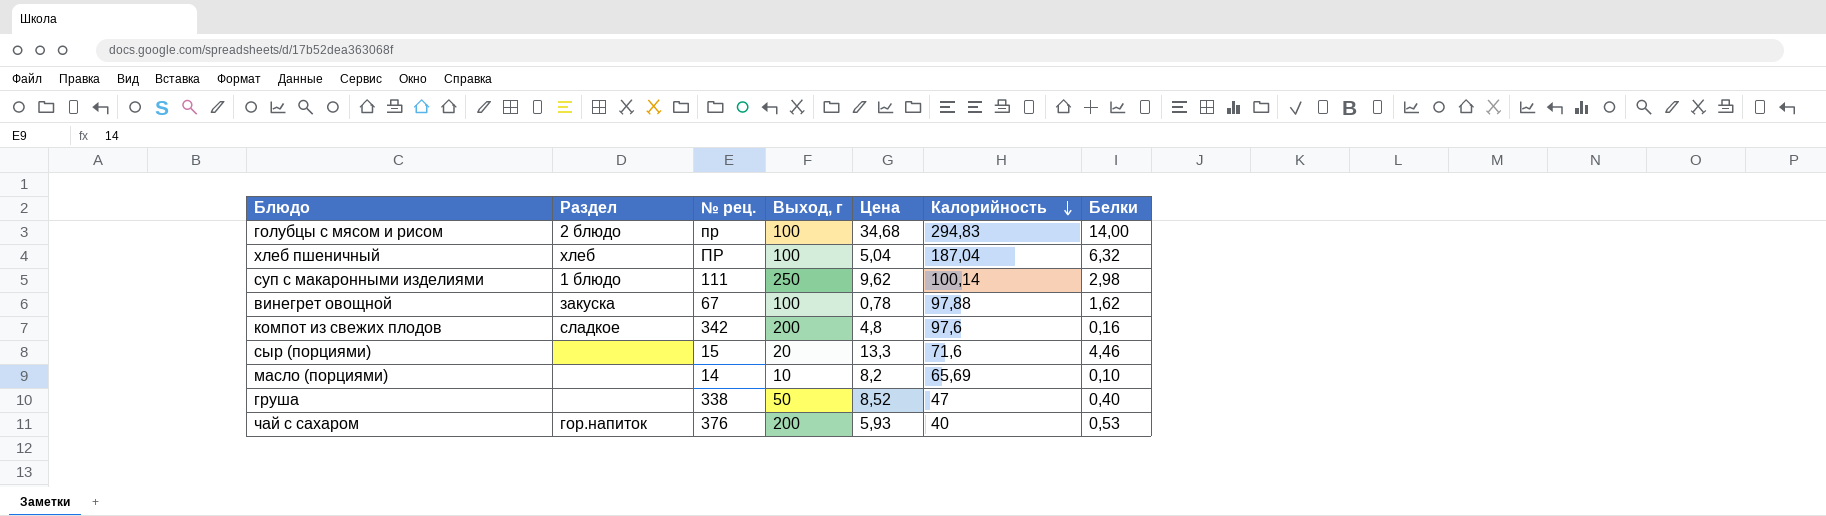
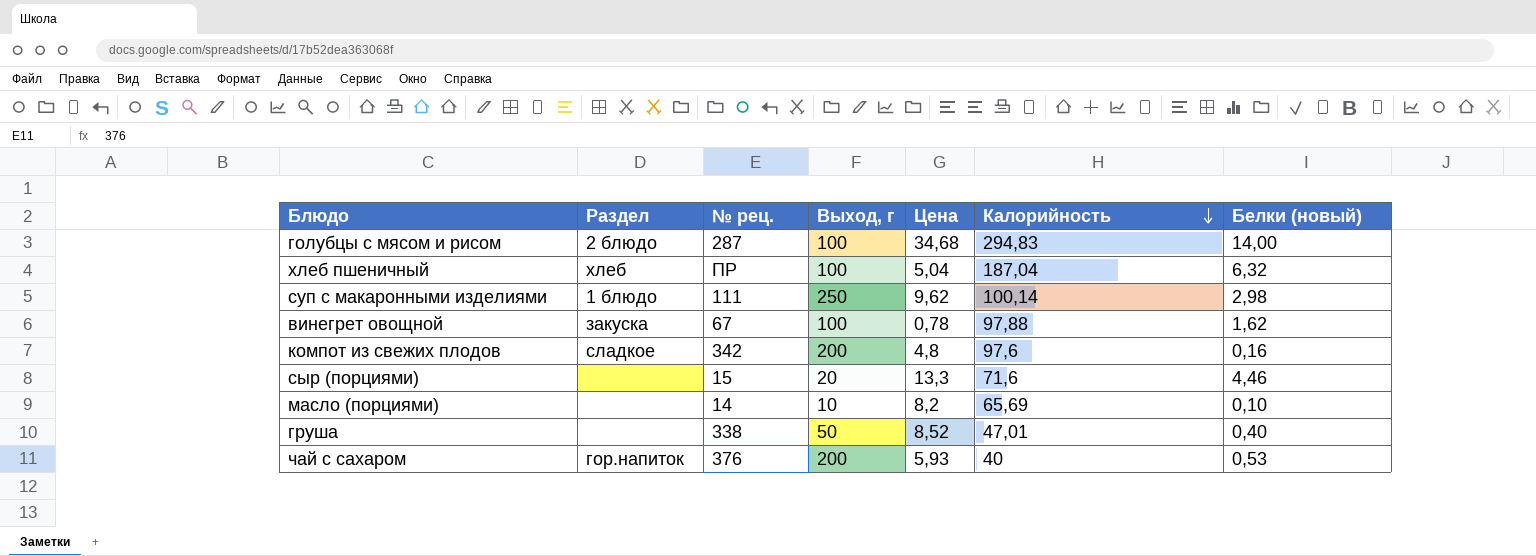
column name: Белки -> Белки (новый)
голубцы с мясом и рисом | № рец.: пр -> 287
груша | Калорийность: 47 -> 47,01

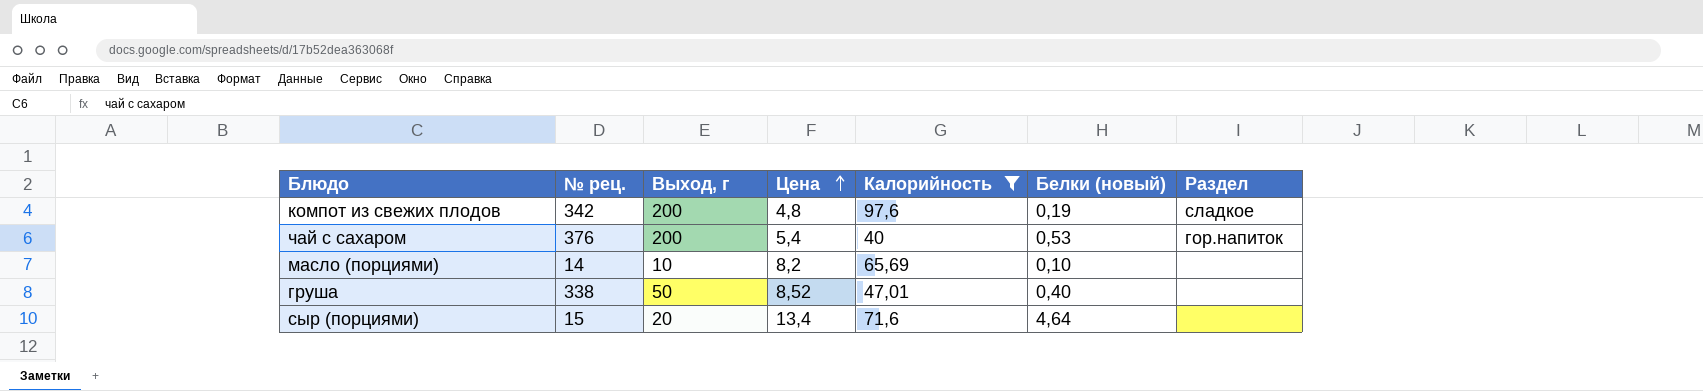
filter: none -> Калорийность <= 97,6
row order: Калорийность descending -> Цена ascending
column Раздел | position: 2 -> 7
компот из свежих плодов | Белки (новый): 0,16 -> 0,19
чай с сахаром | Цена: 5,93 -> 5,4
сыр (порциями) | Цена: 13,3 -> 13,4
сыр (порциями) | Белки (новый): 4,46 -> 4,64

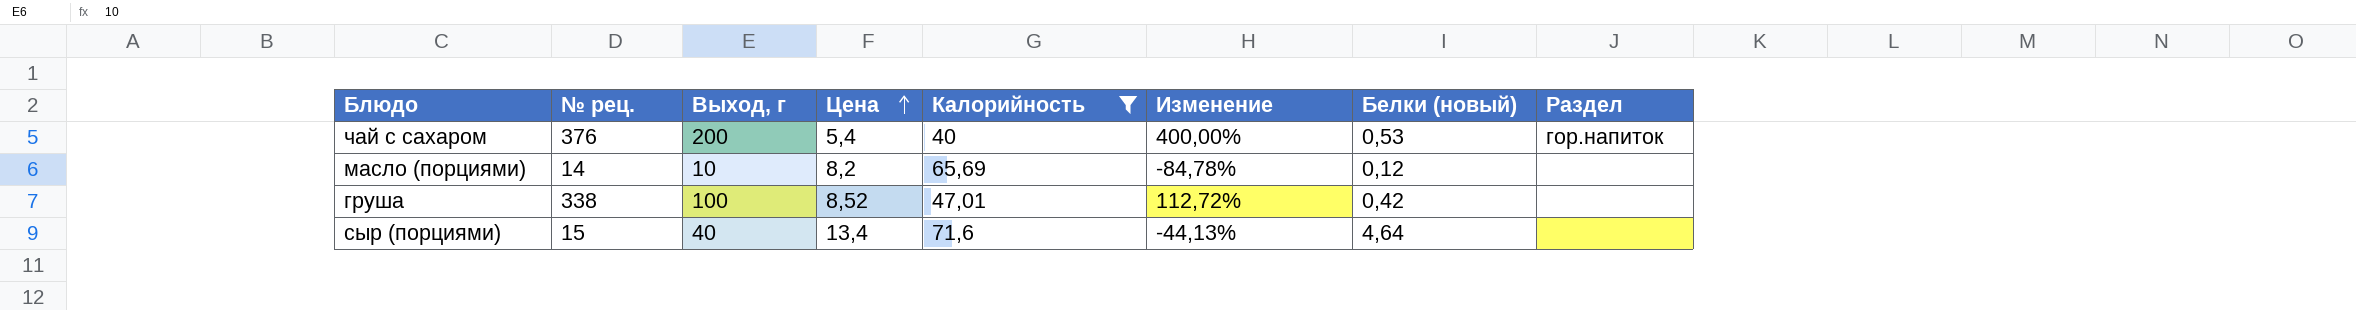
column Изменение | formula: none -> ([Выход, г] - [Калорийность]) / [Калорийность]
row компот из свежих плодов: 342 | 200 | 4,8 | 97,6 | 0,19 | сладкое -> none
масло (порциями) | Белки (новый): 0,10 -> 0,12
груша | Выход, г: 50 -> 100
груша | Белки (новый): 0,40 -> 0,42
сыр (порциями) | Выход, г: 20 -> 40

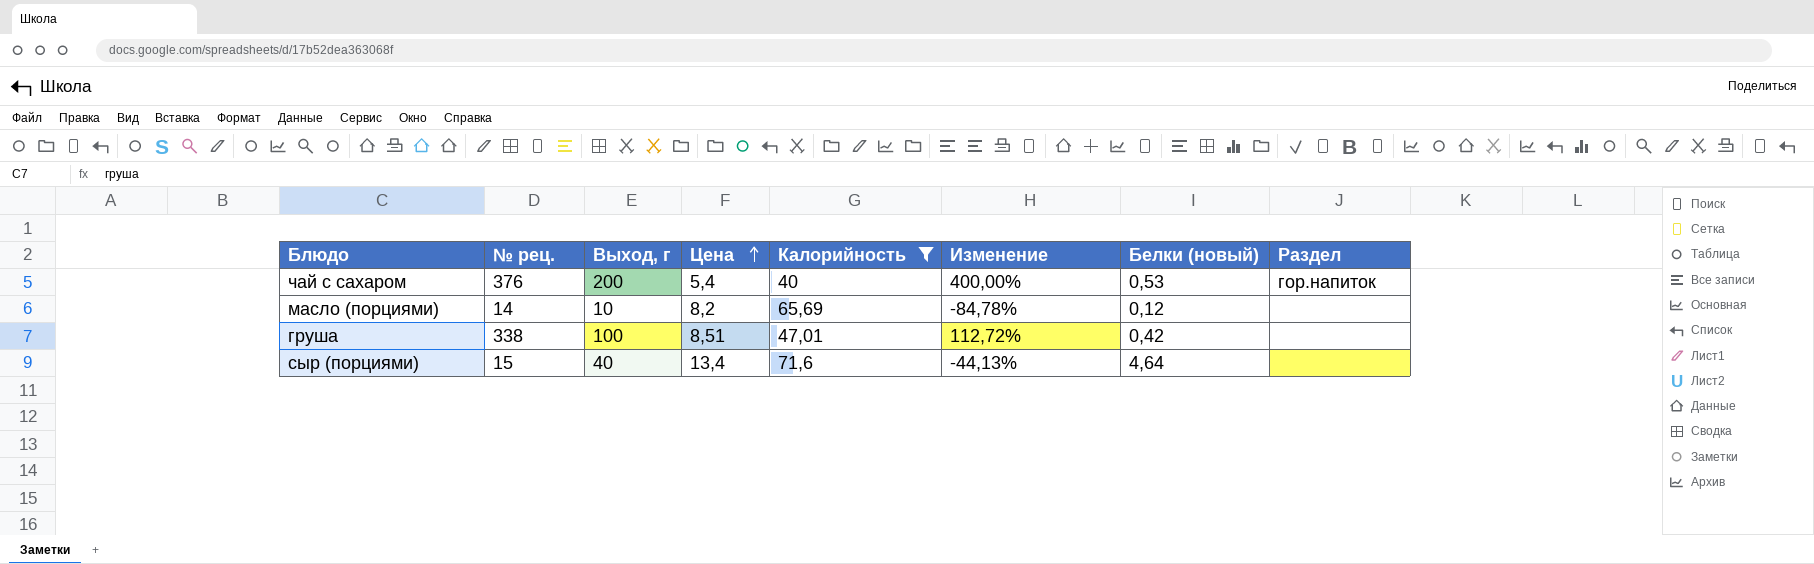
груша | Цена: 8,52 -> 8,51

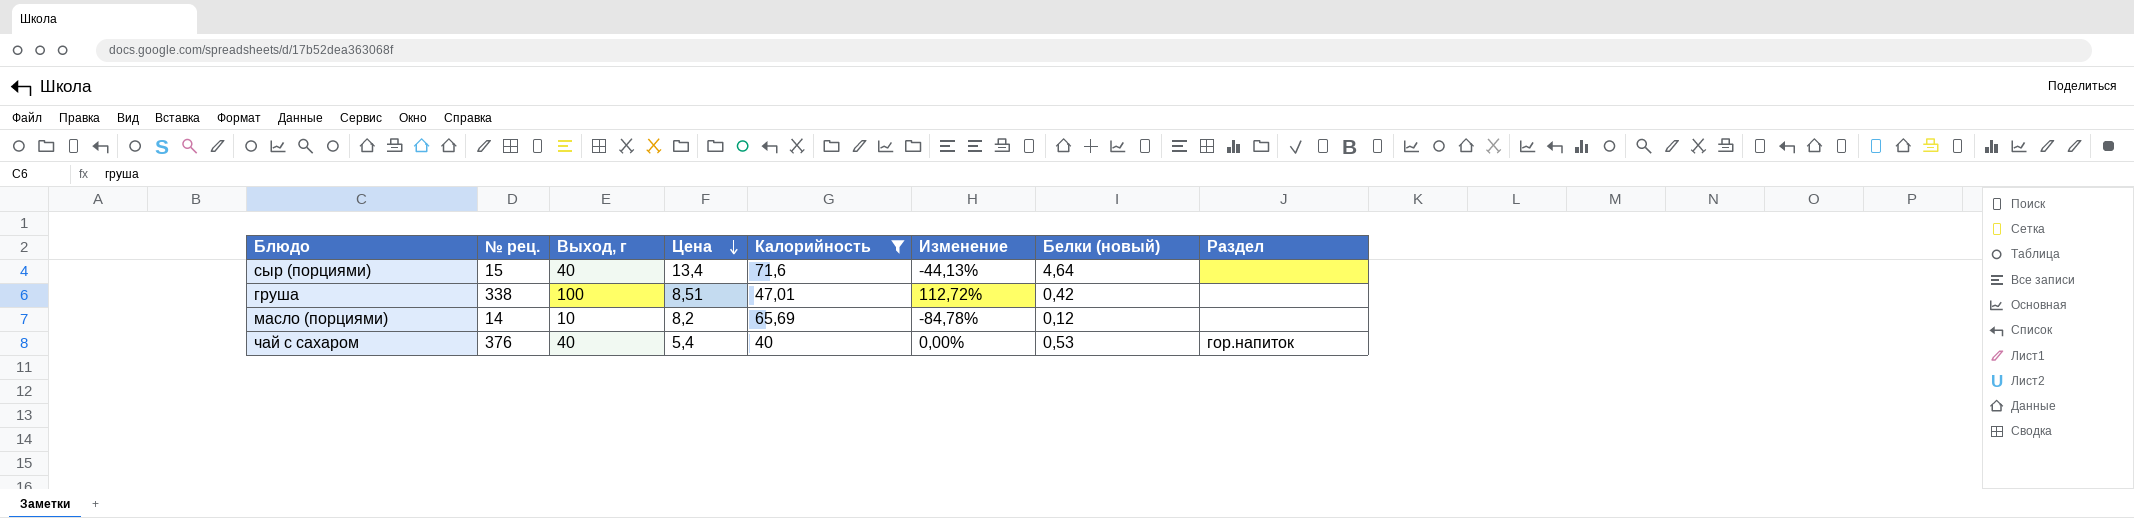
row order: Цена ascending -> Цена descending
чай с сахаром | Выход, г: 200 -> 40
чай с сахаром | Изменение: 400,00% -> 0,00%

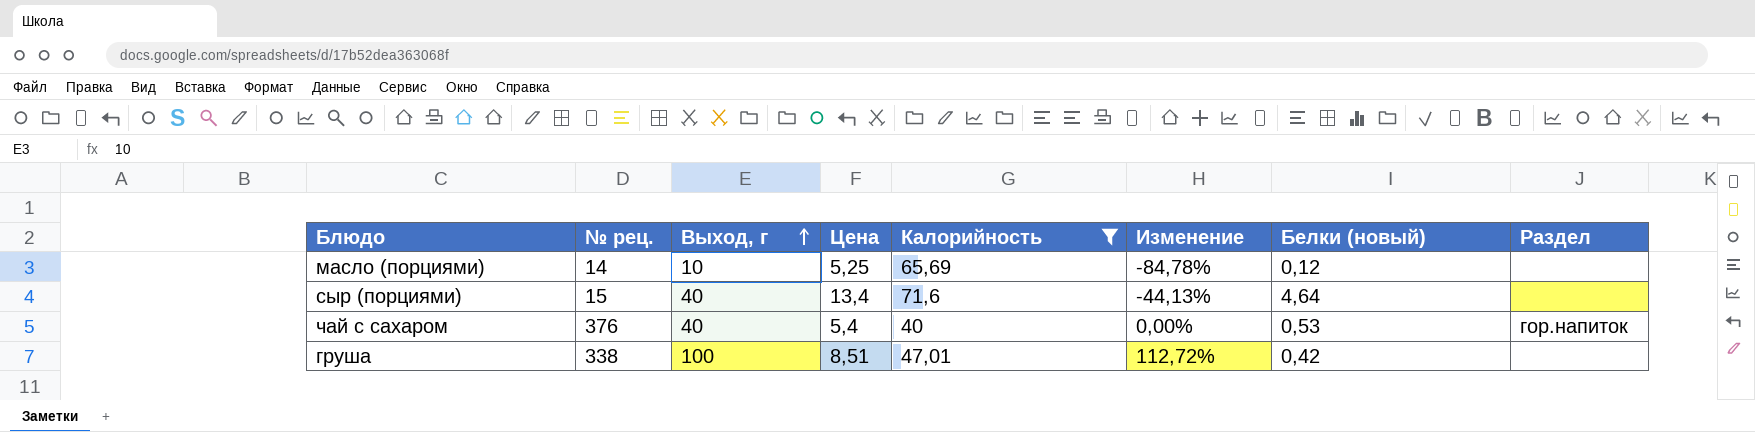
row order: Цена descending -> Выход, г ascending
масло (порциями) | Цена: 8,2 -> 5,25

